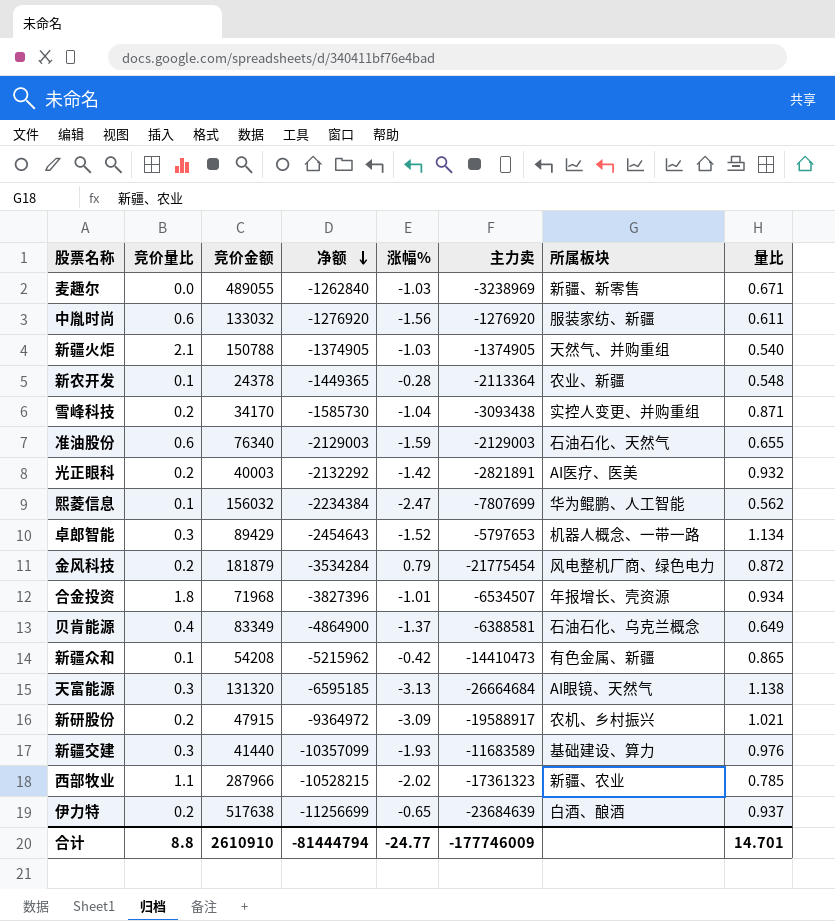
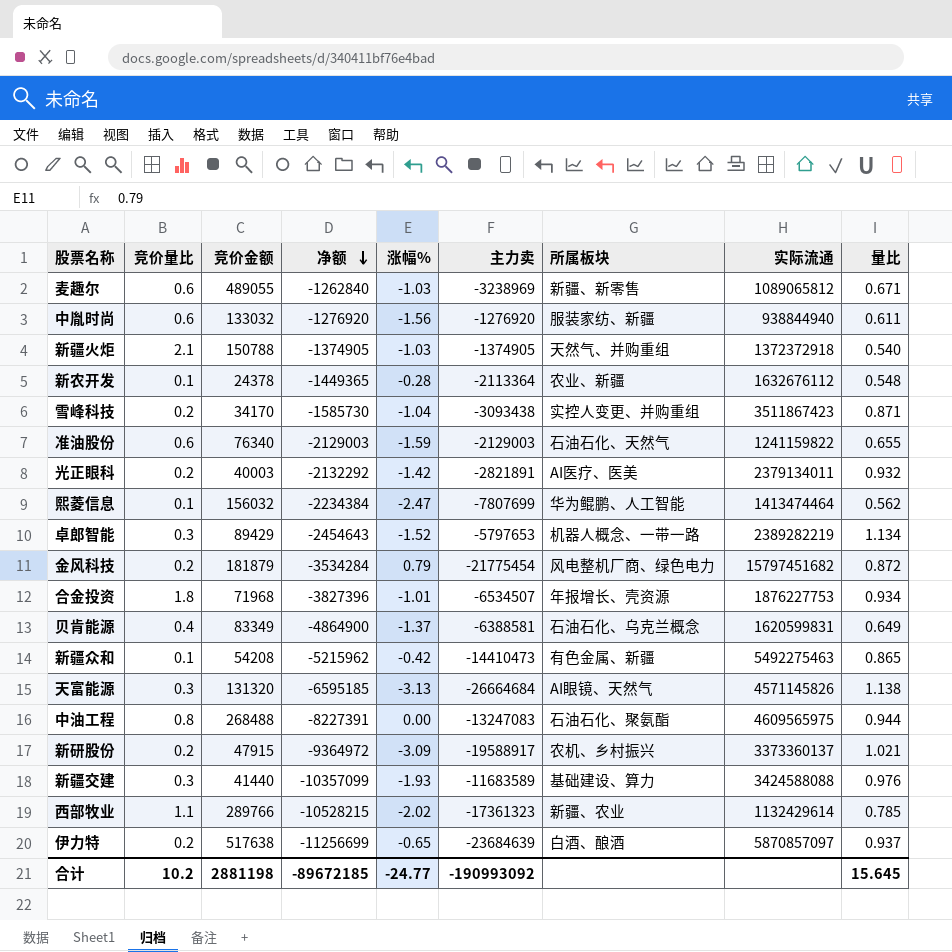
column 实际流通 | position: none -> 8
麦趣尔 | 竞价量比: 0.0 -> 0.6
row 中油工程: none -> 0.8 | 268488 | -8227391 | 0.00 | -13247083 | 石油石化、聚氨酯 | 4609565975 | 0.944
西部牧业 | 竞价金额: 287966 -> 289766
合计 | 竞价量比: 8.8 -> 10.2
合计 | 竞价金额: 2610910 -> 2881198
合计 | 净额: -81444794 -> -89672185
合计 | 主力卖: -177746009 -> -190993092
合计 | 量比: 14.701 -> 15.645

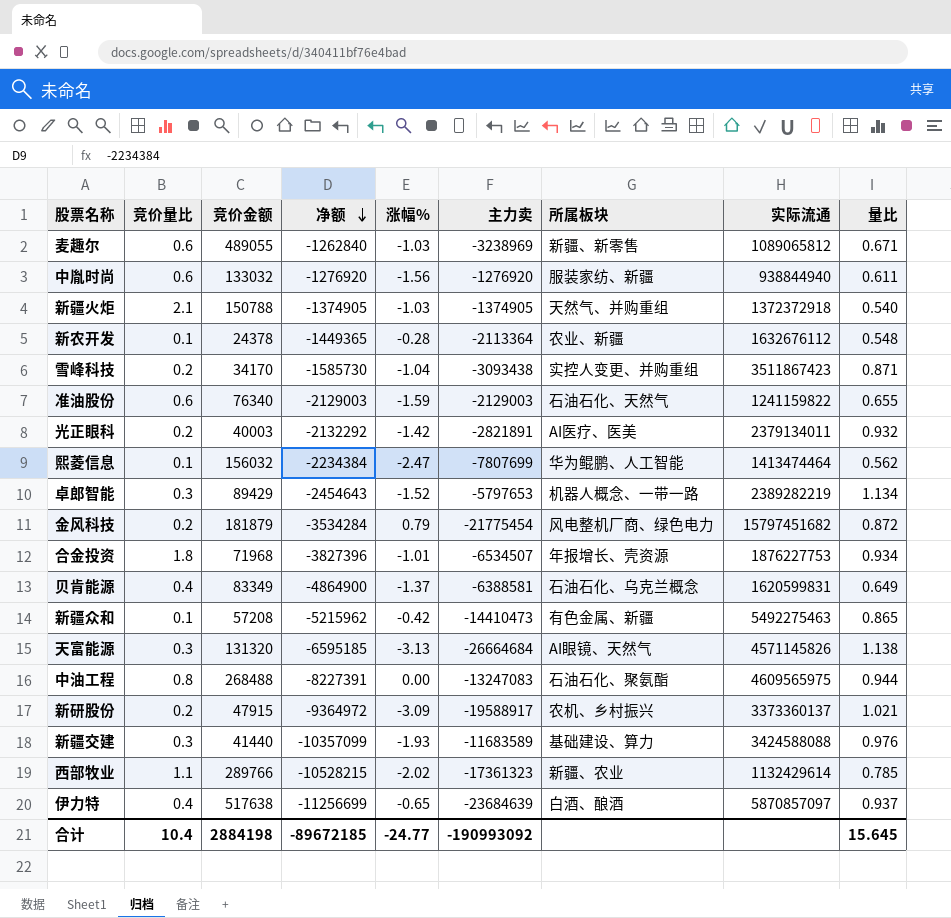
新疆众和 | 竞价金额: 54208 -> 57208
伊力特 | 竞价量比: 0.2 -> 0.4
合计 | 竞价量比: 10.2 -> 10.4
合计 | 竞价金额: 2881198 -> 2884198

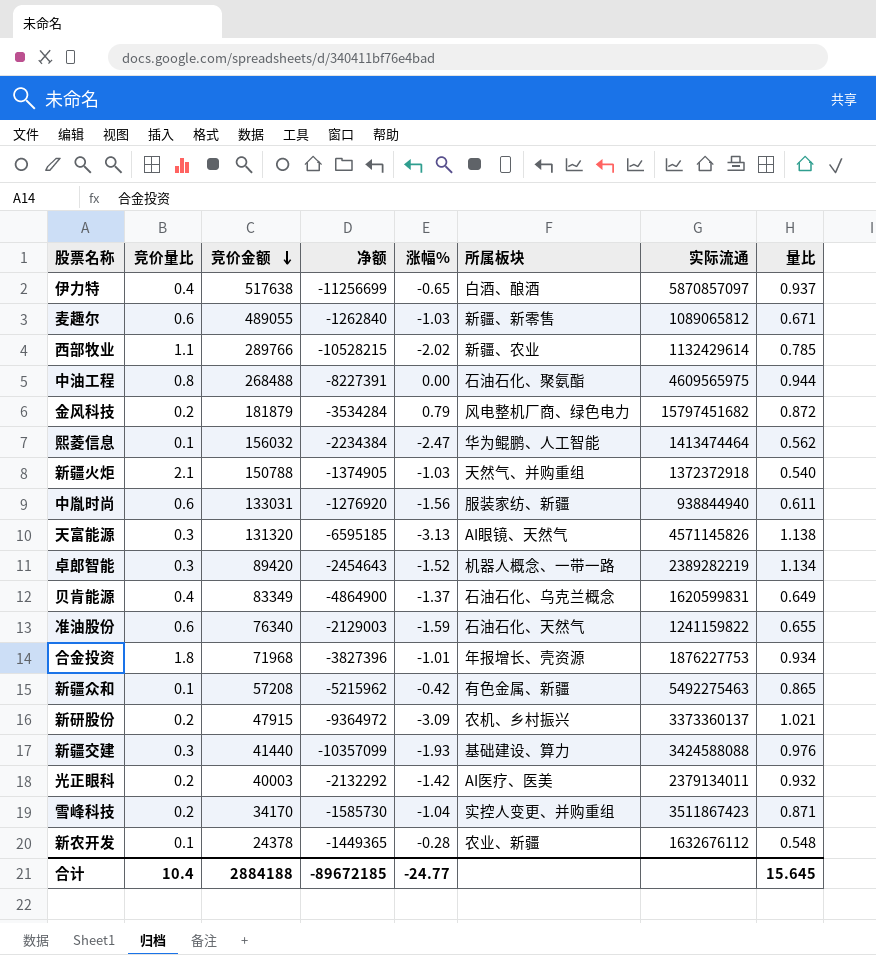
row order: 净额 descending -> 竞价金额 descending
column 主力卖 | position: 6 -> none
中胤时尚 | 竞价金额: 133032 -> 133031
卓郎智能 | 竞价金额: 89429 -> 89420
合计 | 竞价金额: 2884198 -> 2884188

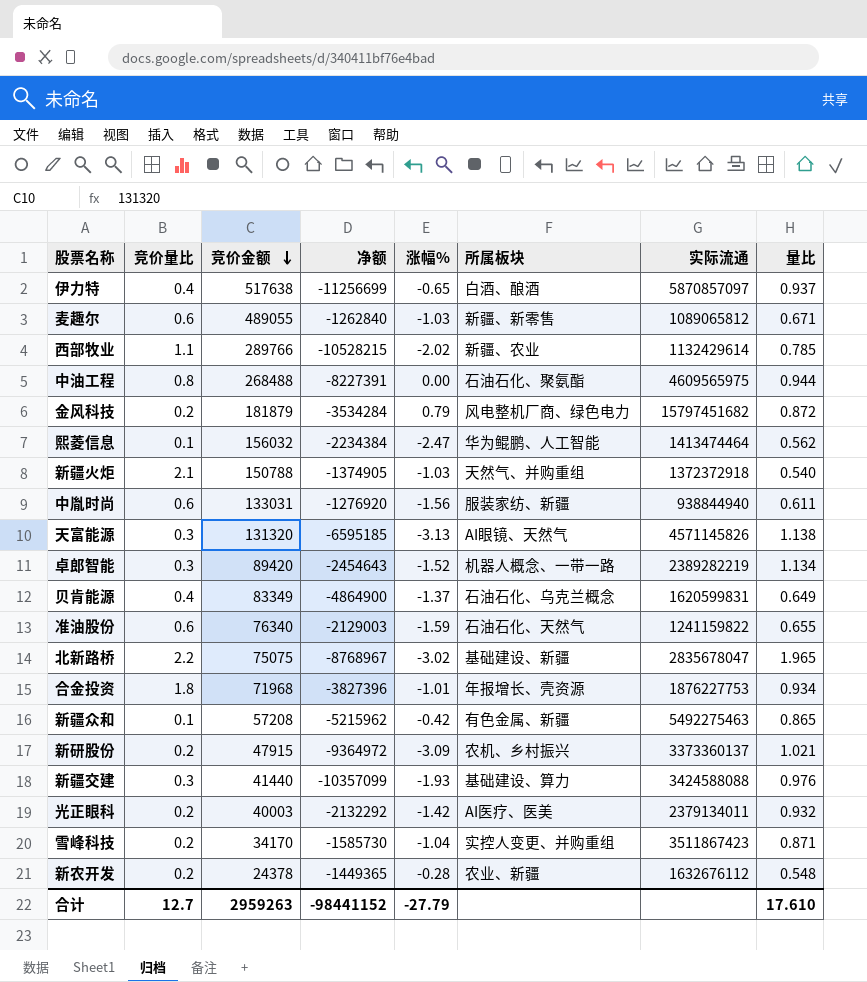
row 北新路桥: none -> 2.2 | 75075 | -8768967 | -3.02 | 基础建设、新疆 | 2835678047 | 1.965
新农开发 | 竞价量比: 0.1 -> 0.2
合计 | 竞价量比: 10.4 -> 12.7
合计 | 竞价金额: 2884188 -> 2959263
合计 | 净额: -89672185 -> -98441152
合计 | 涨幅%: -24.77 -> -27.79
合计 | 量比: 15.645 -> 17.610

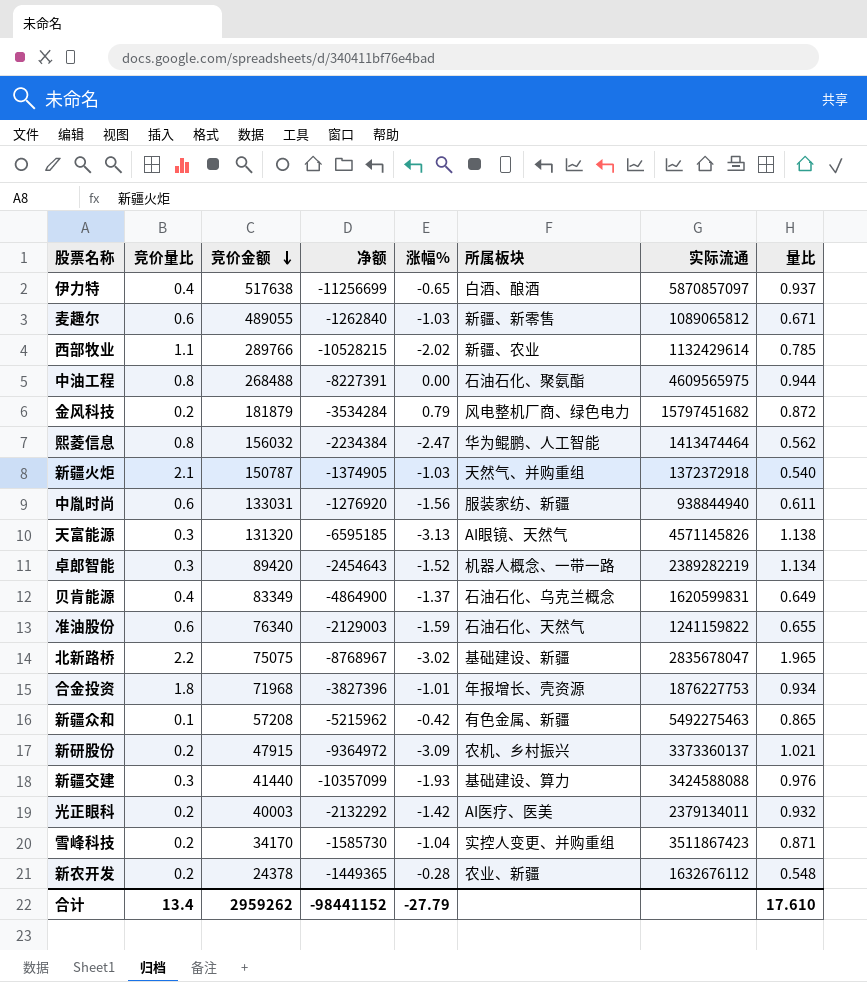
熙菱信息 | 竞价量比: 0.1 -> 0.8
新疆火炬 | 竞价金额: 150788 -> 150787
合计 | 竞价量比: 12.7 -> 13.4
合计 | 竞价金额: 2959263 -> 2959262

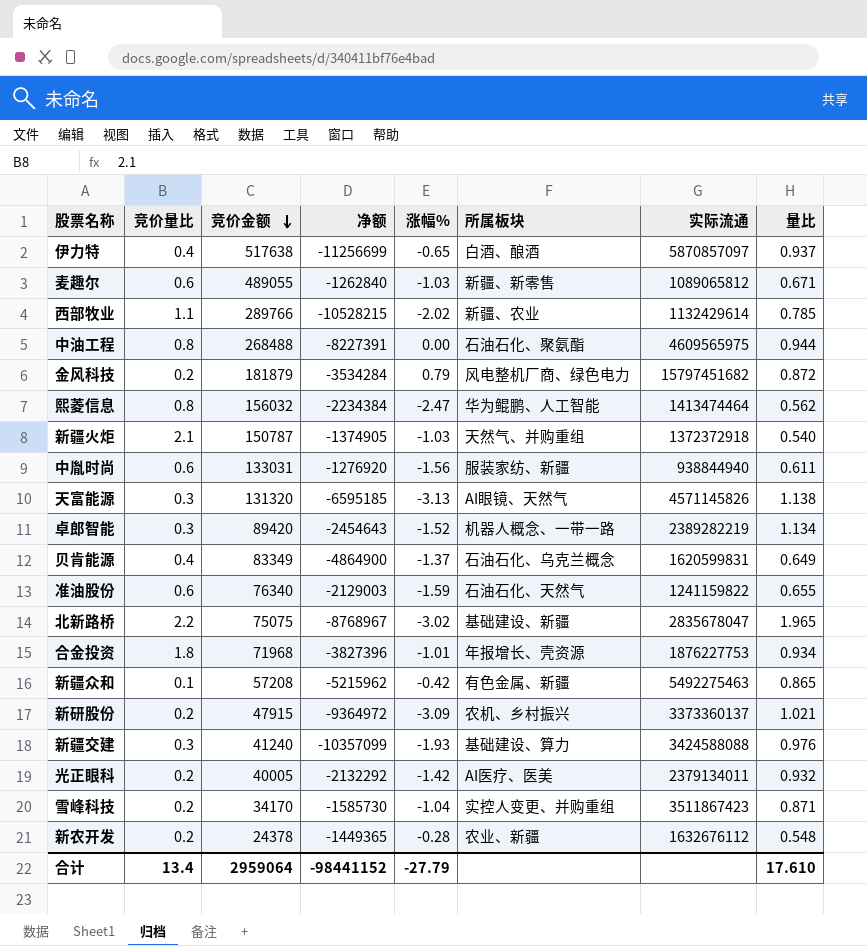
新疆交建 | 竞价金额: 41440 -> 41240
光正眼科 | 竞价金额: 40003 -> 40005
合计 | 竞价金额: 2959262 -> 2959064

